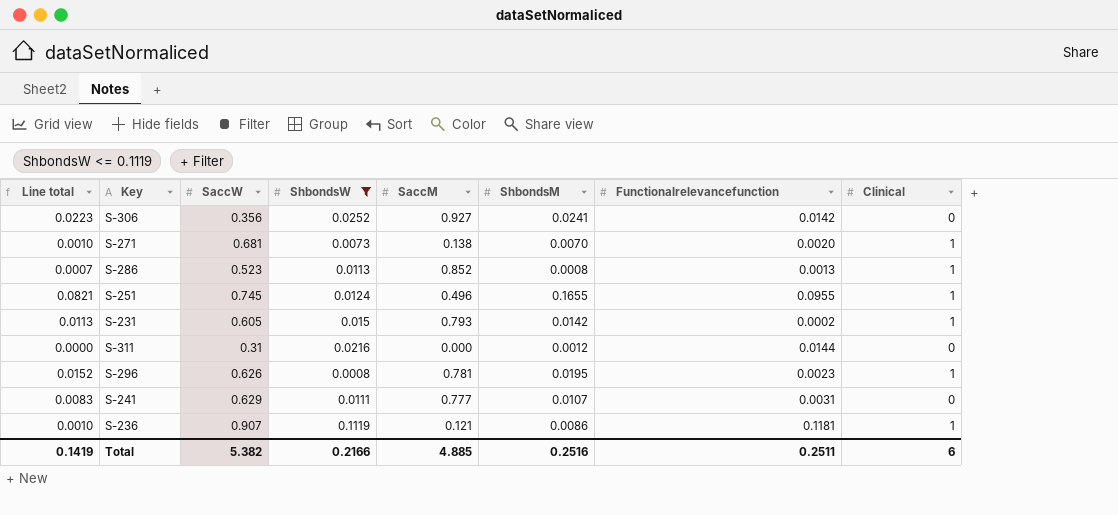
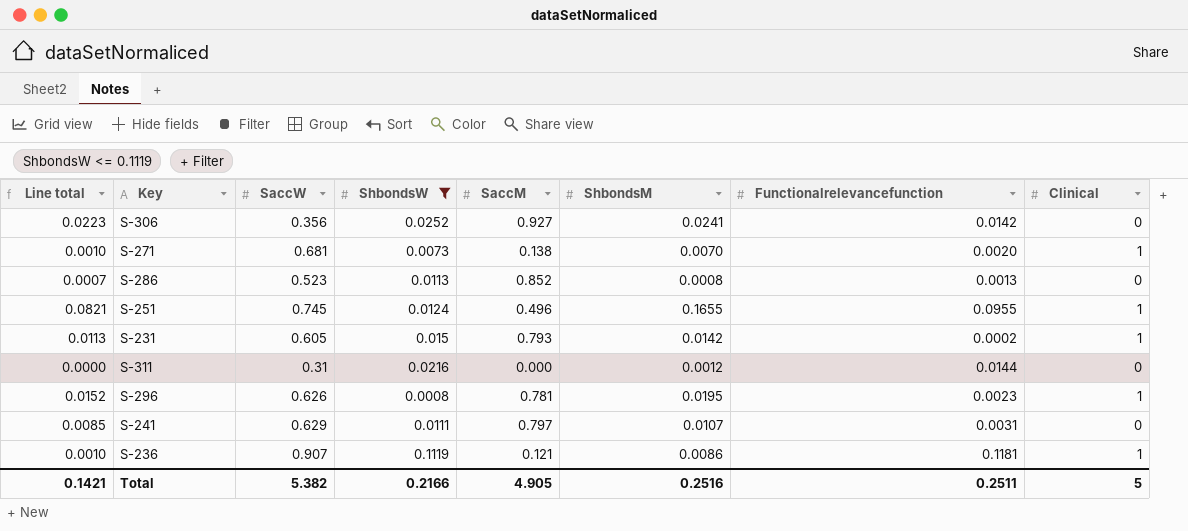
S-286 | Clinical: 1 -> 0
S-241 | Line total: 0.0083 -> 0.0085
S-241 | SaccM: 0.777 -> 0.797
Total | Line total: 0.1419 -> 0.1421
Total | SaccM: 4.885 -> 4.905
Total | Clinical: 6 -> 5

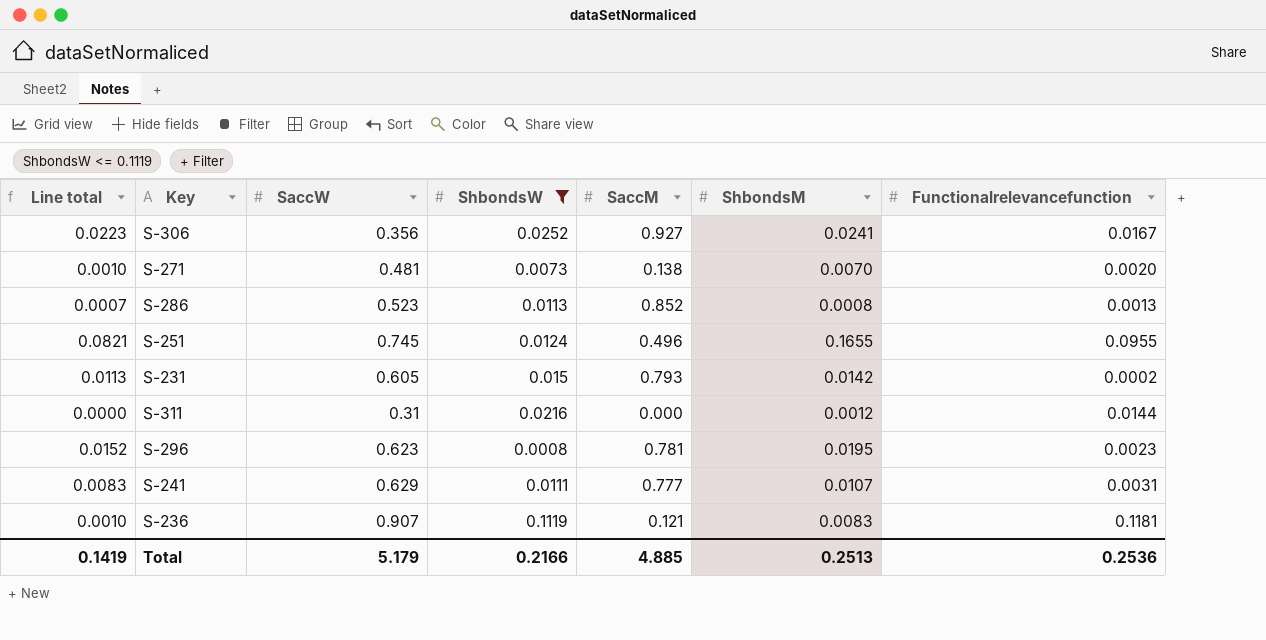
column Clinical | position: 8 -> none
S-306 | Functionalrelevancefunction: 0.0142 -> 0.0167
S-271 | SaccW: 0.681 -> 0.481
S-296 | SaccW: 0.626 -> 0.623
S-241 | Line total: 0.0085 -> 0.0083
S-241 | SaccM: 0.797 -> 0.777
S-236 | ShbondsM: 0.0086 -> 0.0083
Total | Line total: 0.1421 -> 0.1419
Total | SaccW: 5.382 -> 5.179
Total | SaccM: 4.905 -> 4.885
Total | ShbondsM: 0.2516 -> 0.2513
Total | Functionalrelevancefunction: 0.2511 -> 0.2536

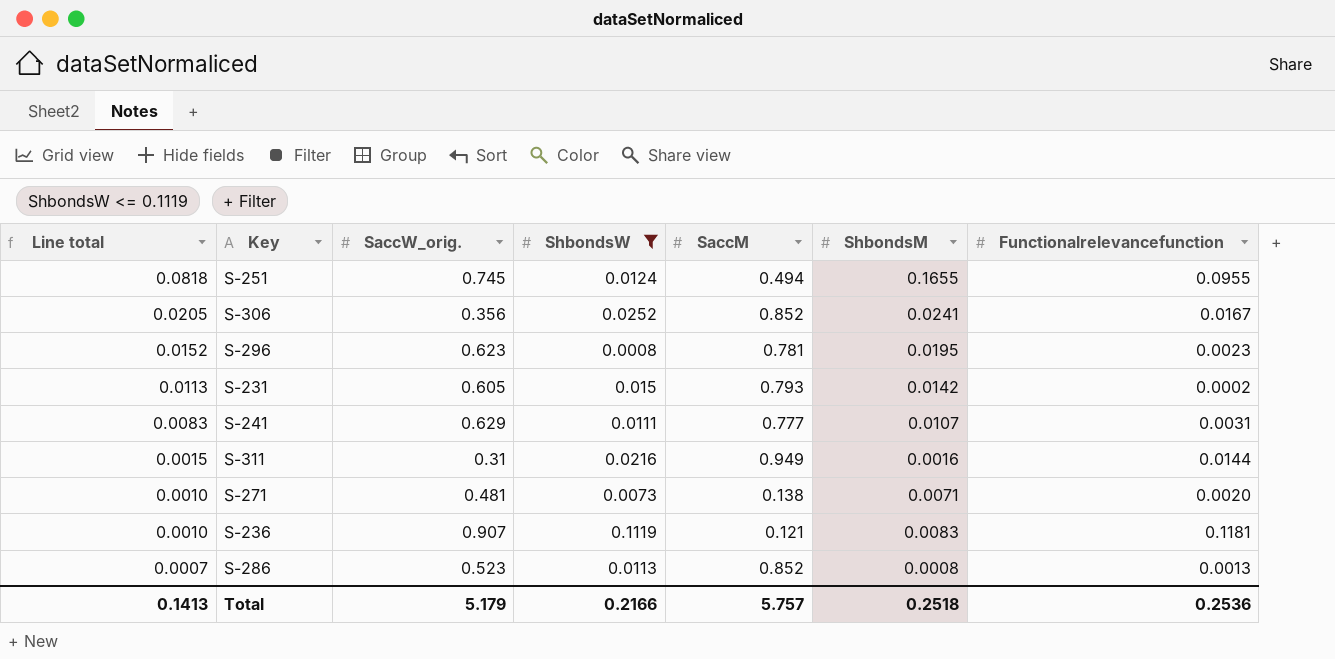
row order: none -> Line total descending
column name: SaccW -> SaccW_orig.
S-251 | Line total: 0.0821 -> 0.0818
S-251 | SaccM: 0.496 -> 0.494
S-306 | Line total: 0.0223 -> 0.0205
S-306 | SaccM: 0.927 -> 0.852
S-311 | Line total: 0.0000 -> 0.0015
S-311 | SaccM: 0.000 -> 0.949
S-311 | ShbondsM: 0.0012 -> 0.0016
S-271 | ShbondsM: 0.0070 -> 0.0071
Total | Line total: 0.1419 -> 0.1413
Total | SaccM: 4.885 -> 5.757
Total | ShbondsM: 0.2513 -> 0.2518

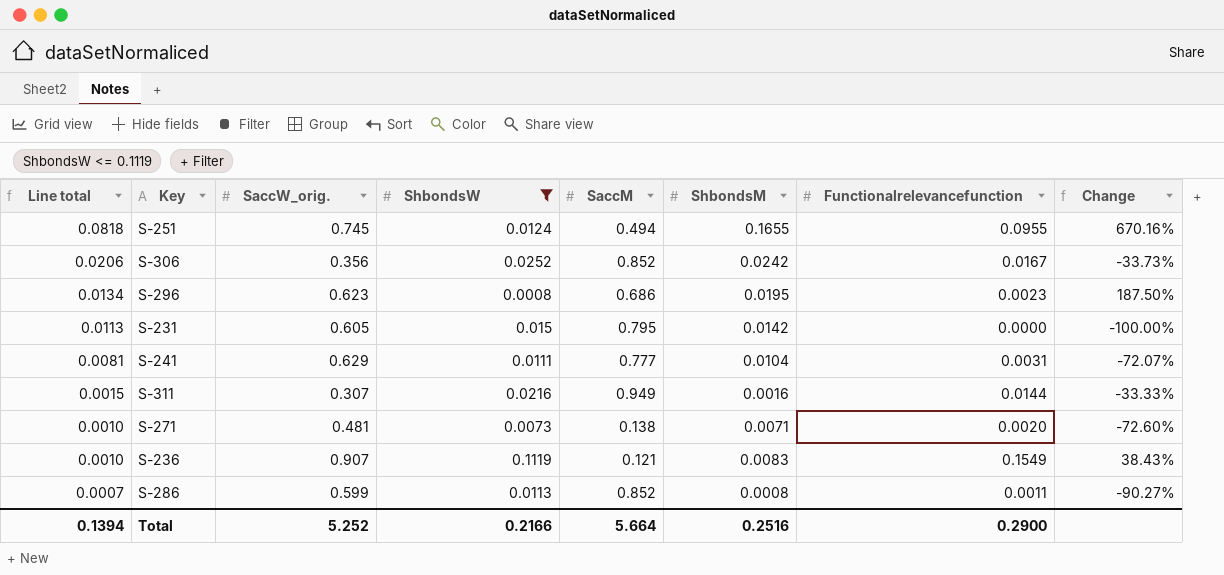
column Change | formula: none -> ([Functionalrelevancefunction] - [ShbondsW]) / [ShbondsW]
S-306 | Line total: 0.0205 -> 0.0206
S-306 | ShbondsM: 0.0241 -> 0.0242
S-296 | Line total: 0.0152 -> 0.0134
S-296 | SaccM: 0.781 -> 0.686
S-231 | SaccM: 0.793 -> 0.795
S-231 | Functionalrelevancefunction: 0.0002 -> 0.0000
S-241 | Line total: 0.0083 -> 0.0081
S-241 | ShbondsM: 0.0107 -> 0.0104
S-311 | SaccW_orig.: 0.31 -> 0.307
S-236 | Functionalrelevancefunction: 0.1181 -> 0.1549
S-286 | SaccW_orig.: 0.523 -> 0.599
S-286 | Functionalrelevancefunction: 0.0013 -> 0.0011
Total | Line total: 0.1413 -> 0.1394
Total | SaccW_orig.: 5.179 -> 5.252
Total | SaccM: 5.757 -> 5.664
Total | ShbondsM: 0.2518 -> 0.2516
Total | Functionalrelevancefunction: 0.2536 -> 0.2900

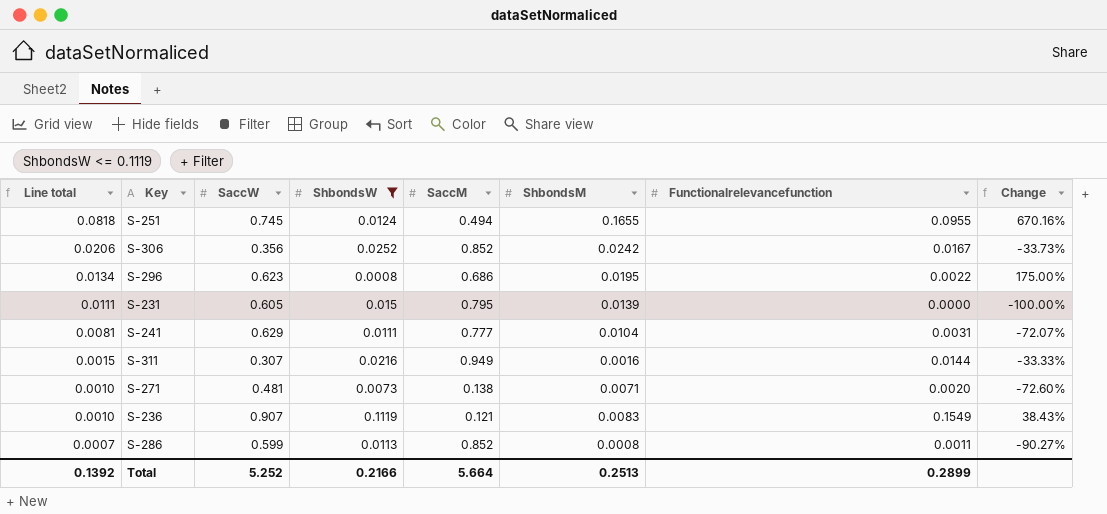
column name: SaccW_orig. -> SaccW
S-296 | Functionalrelevancefunction: 0.0023 -> 0.0022
S-296 | Change: 187.50% -> 175.00%
S-231 | Line total: 0.0113 -> 0.0111
S-231 | ShbondsM: 0.0142 -> 0.0139
Total | Line total: 0.1394 -> 0.1392
Total | ShbondsM: 0.2516 -> 0.2513
Total | Functionalrelevancefunction: 0.2900 -> 0.2899

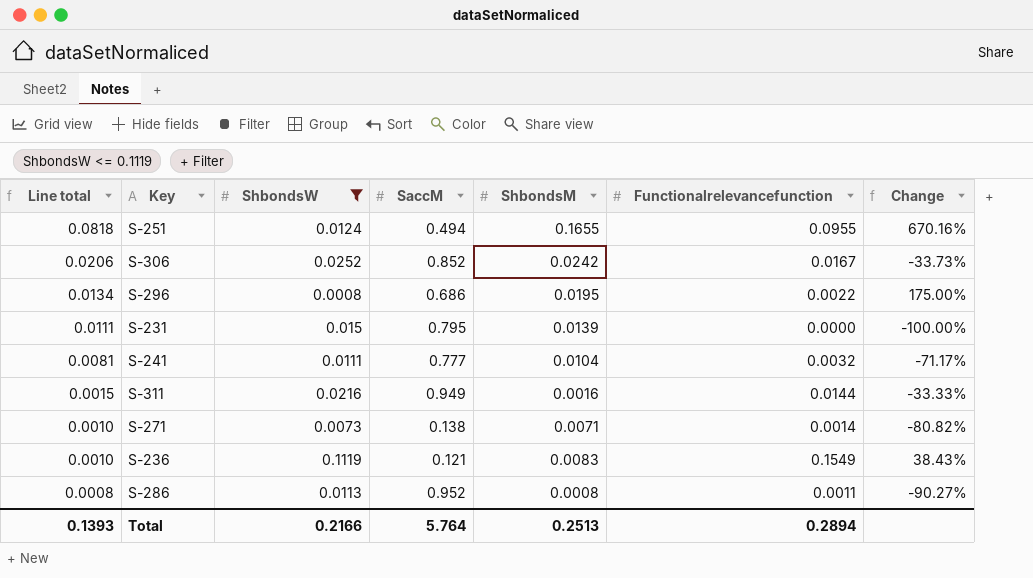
column SaccW | position: 3 -> none
S-241 | Functionalrelevancefunction: 0.0031 -> 0.0032
S-241 | Change: -72.07% -> -71.17%
S-271 | Functionalrelevancefunction: 0.0020 -> 0.0014
S-271 | Change: -72.60% -> -80.82%
S-286 | Line total: 0.0007 -> 0.0008
S-286 | SaccM: 0.852 -> 0.952
Total | Line total: 0.1392 -> 0.1393
Total | SaccM: 5.664 -> 5.764
Total | Functionalrelevancefunction: 0.2899 -> 0.2894

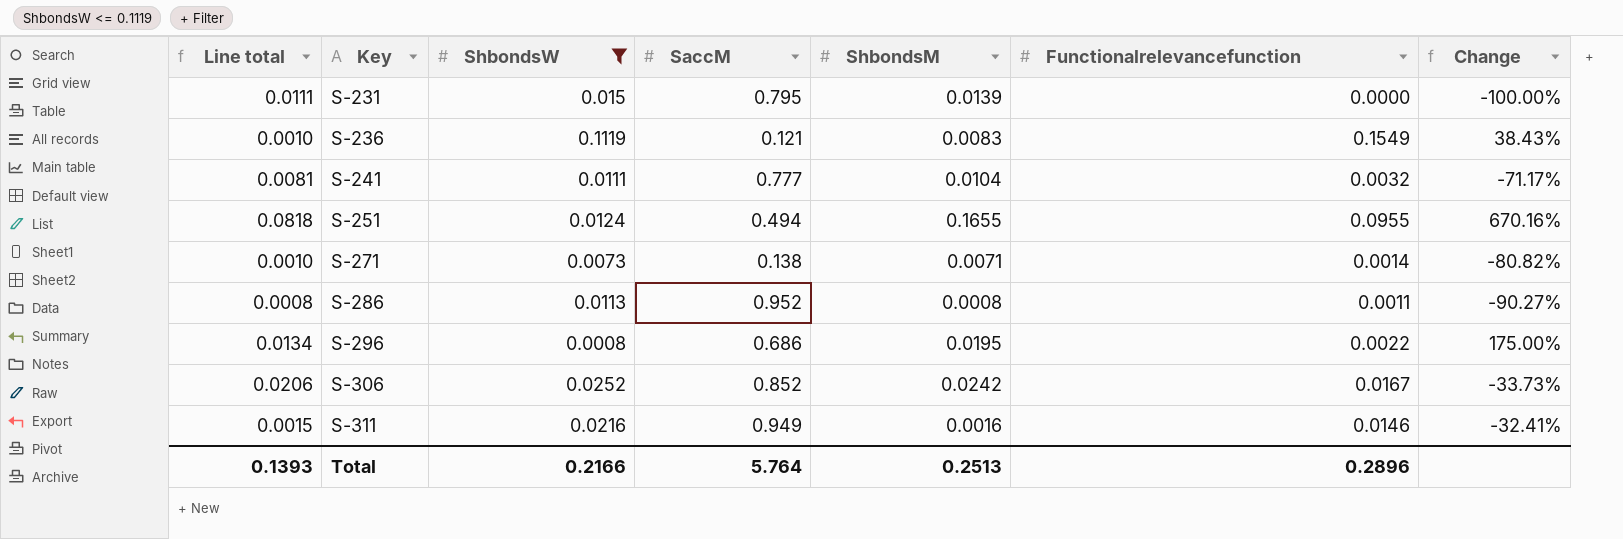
row order: Line total descending -> Key ascending
S-311 | Functionalrelevancefunction: 0.0144 -> 0.0146
S-311 | Change: -33.33% -> -32.41%
Total | Functionalrelevancefunction: 0.2894 -> 0.2896

